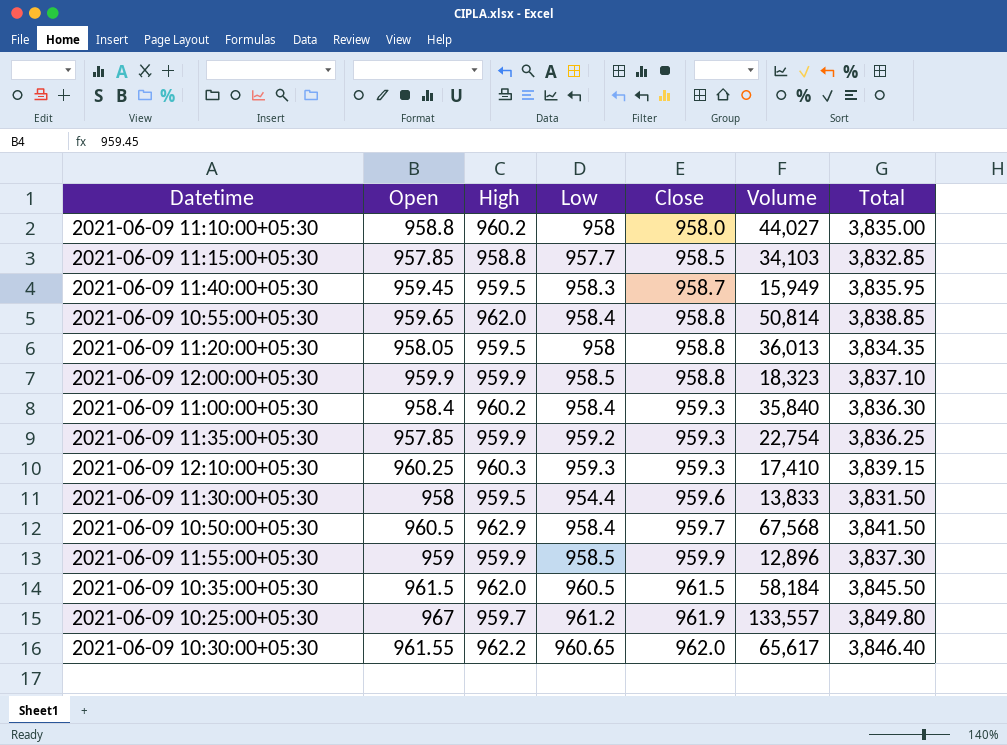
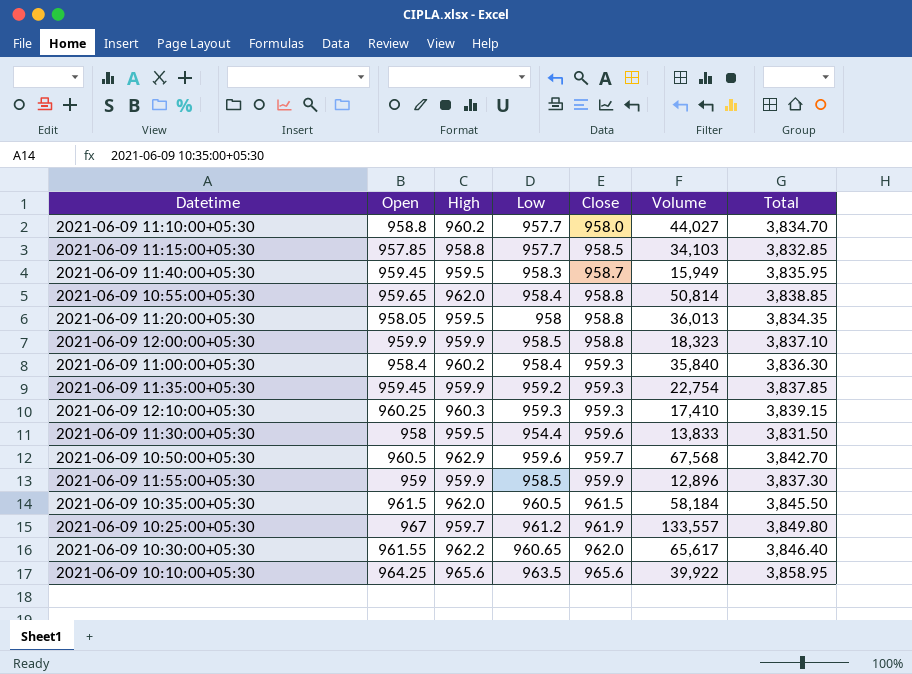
2021-06-09 11:10:00+05:30 | Low: 958 -> 957.7
2021-06-09 11:10:00+05:30 | Total: 3,835.00 -> 3,834.70
2021-06-09 11:35:00+05:30 | Open: 957.85 -> 959.45
2021-06-09 11:35:00+05:30 | Total: 3,836.25 -> 3,837.85
2021-06-09 10:50:00+05:30 | Low: 958.4 -> 959.6
2021-06-09 10:50:00+05:30 | Total: 3,841.50 -> 3,842.70
row 2021-06-09 10:10:00+05:30: none -> 964.25 | 965.6 | 963.5 | 965.6 | 39,922 | 3,858.95

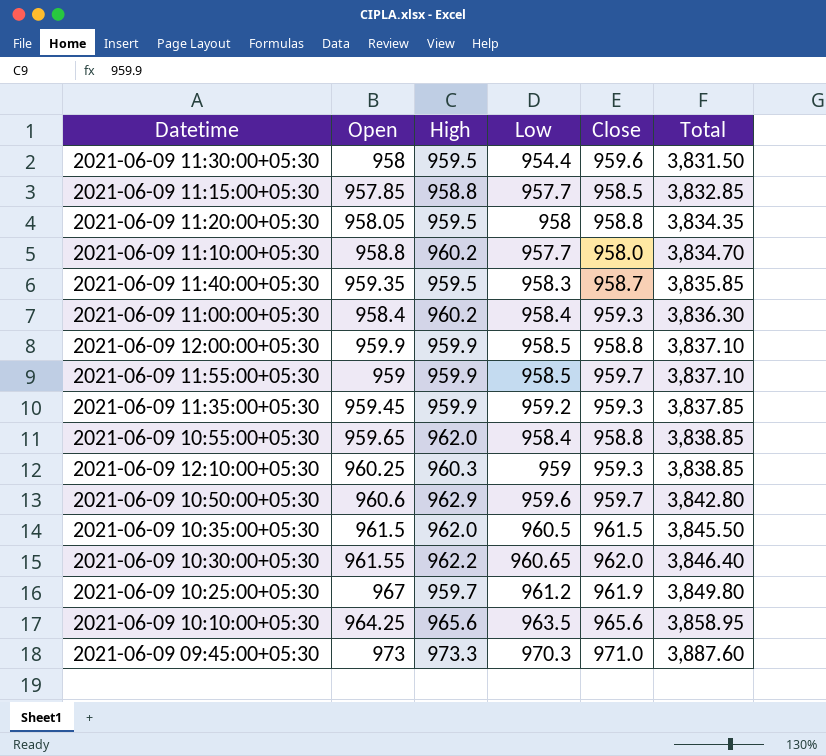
row order: Close ascending -> Total ascending
column Volume | position: 6 -> none
2021-06-09 11:40:00+05:30 | Open: 959.45 -> 959.35
2021-06-09 11:40:00+05:30 | Total: 3,835.95 -> 3,835.85
2021-06-09 11:55:00+05:30 | Close: 959.9 -> 959.7
2021-06-09 11:55:00+05:30 | Total: 3,837.30 -> 3,837.10
2021-06-09 12:10:00+05:30 | Low: 959.3 -> 959
2021-06-09 12:10:00+05:30 | Total: 3,839.15 -> 3,838.85
2021-06-09 10:50:00+05:30 | Open: 960.5 -> 960.6
2021-06-09 10:50:00+05:30 | Total: 3,842.70 -> 3,842.80
row 2021-06-09 09:45:00+05:30: none -> 973 | 973.3 | 970.3 | 971.0 | 3,887.60

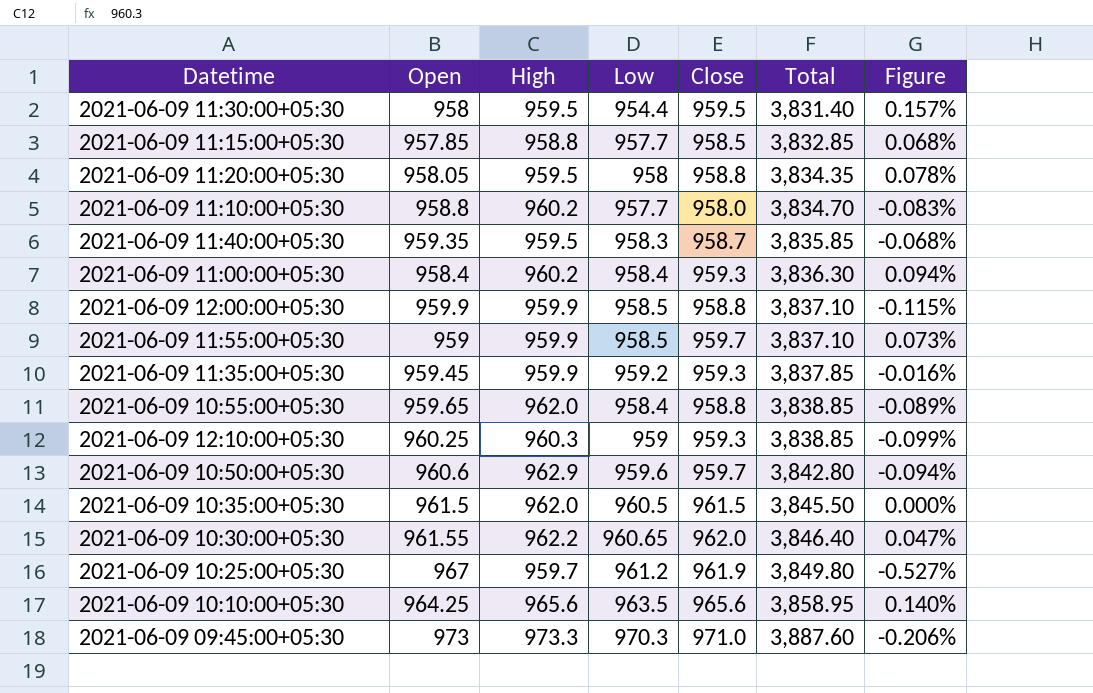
column Figure | formula: none -> ([Close] - [Open]) / [Open]
2021-06-09 11:30:00+05:30 | Close: 959.6 -> 959.5
2021-06-09 11:30:00+05:30 | Total: 3,831.50 -> 3,831.40

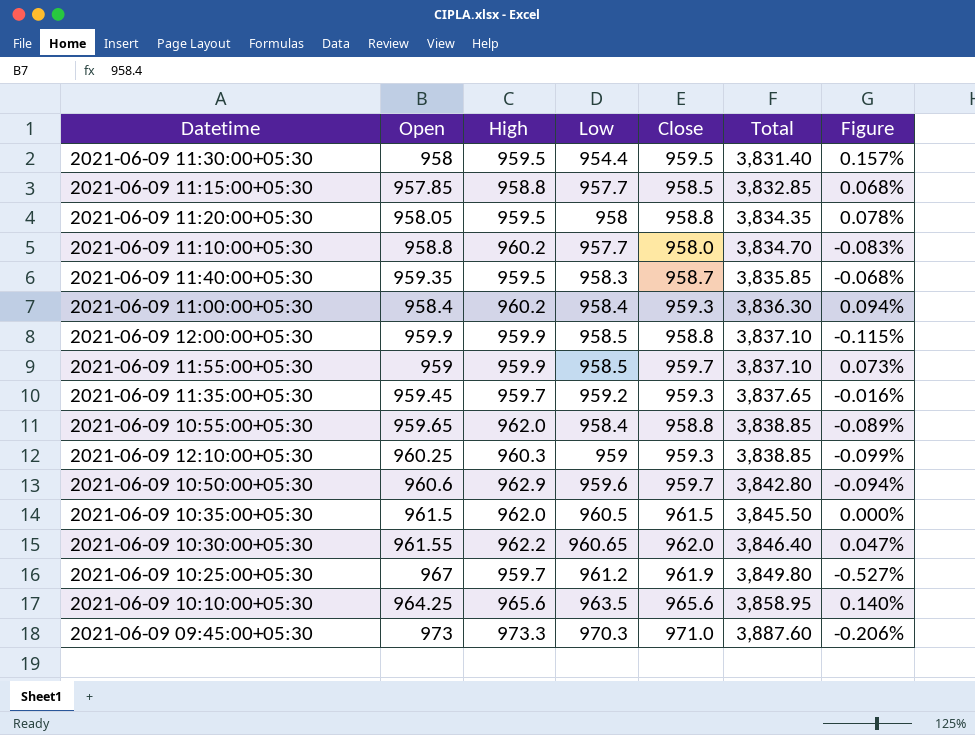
2021-06-09 11:35:00+05:30 | High: 959.9 -> 959.7
2021-06-09 11:35:00+05:30 | Total: 3,837.85 -> 3,837.65

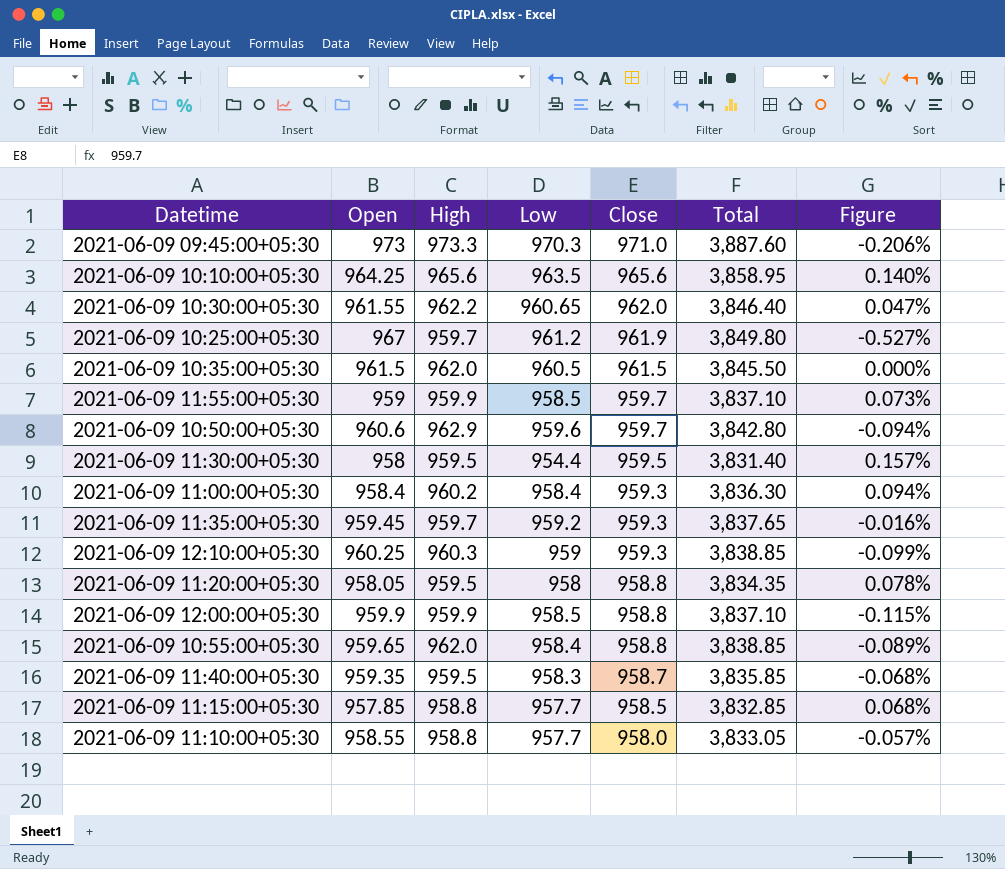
row order: Total ascending -> Close descending
2021-06-09 11:10:00+05:30 | Open: 958.8 -> 958.55
2021-06-09 11:10:00+05:30 | High: 960.2 -> 958.8
2021-06-09 11:10:00+05:30 | Total: 3,834.70 -> 3,833.05
2021-06-09 11:10:00+05:30 | Figure: -0.083% -> -0.057%

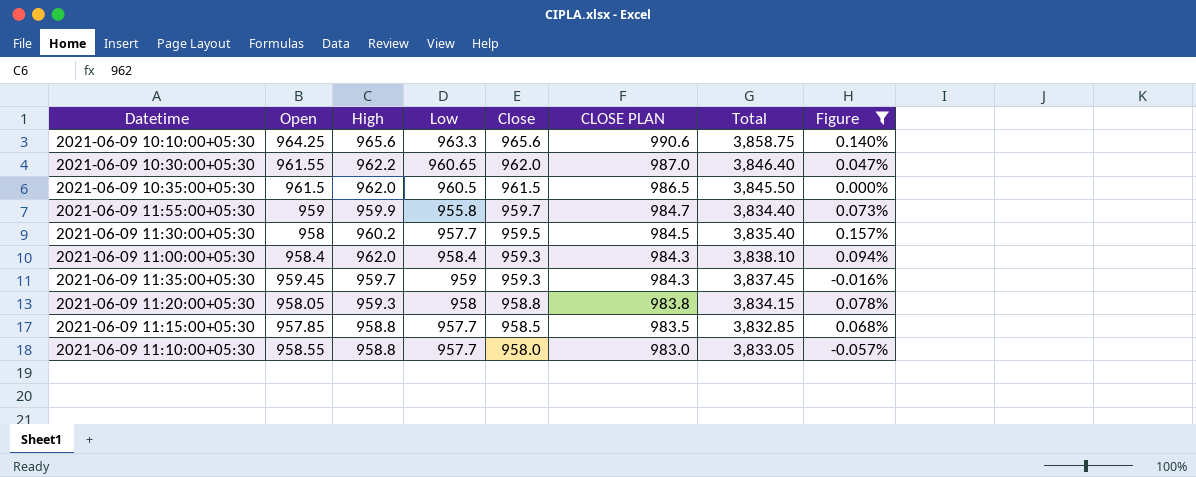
filter: none -> Figure >= -0.057%
column CLOSE PLAN | formula: none -> [Close] + 25
2021-06-09 10:10:00+05:30 | Low: 963.5 -> 963.3
2021-06-09 10:10:00+05:30 | Total: 3,858.95 -> 3,858.75
2021-06-09 11:55:00+05:30 | Low: 958.5 -> 955.8
2021-06-09 11:55:00+05:30 | Total: 3,837.10 -> 3,834.40
2021-06-09 11:30:00+05:30 | High: 959.5 -> 960.2
2021-06-09 11:30:00+05:30 | Low: 954.4 -> 957.7
2021-06-09 11:30:00+05:30 | Total: 3,831.40 -> 3,835.40
2021-06-09 11:00:00+05:30 | High: 960.2 -> 962.0
2021-06-09 11:00:00+05:30 | Total: 3,836.30 -> 3,838.10
2021-06-09 11:35:00+05:30 | Low: 959.2 -> 959
2021-06-09 11:35:00+05:30 | Total: 3,837.65 -> 3,837.45
2021-06-09 11:20:00+05:30 | High: 959.5 -> 959.3
2021-06-09 11:20:00+05:30 | Total: 3,834.35 -> 3,834.15

